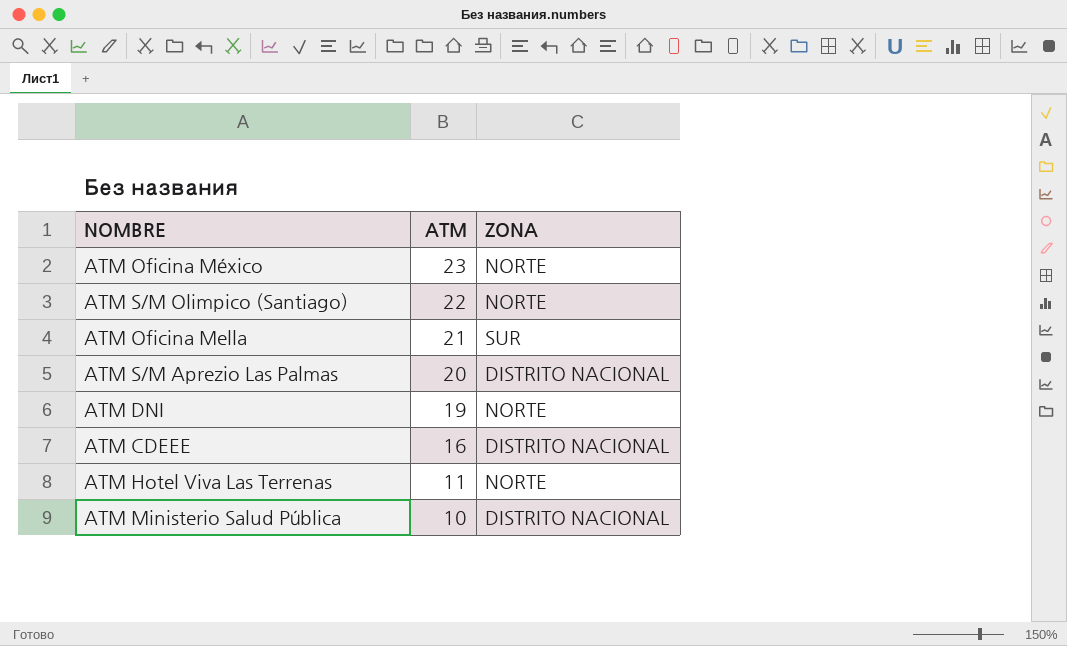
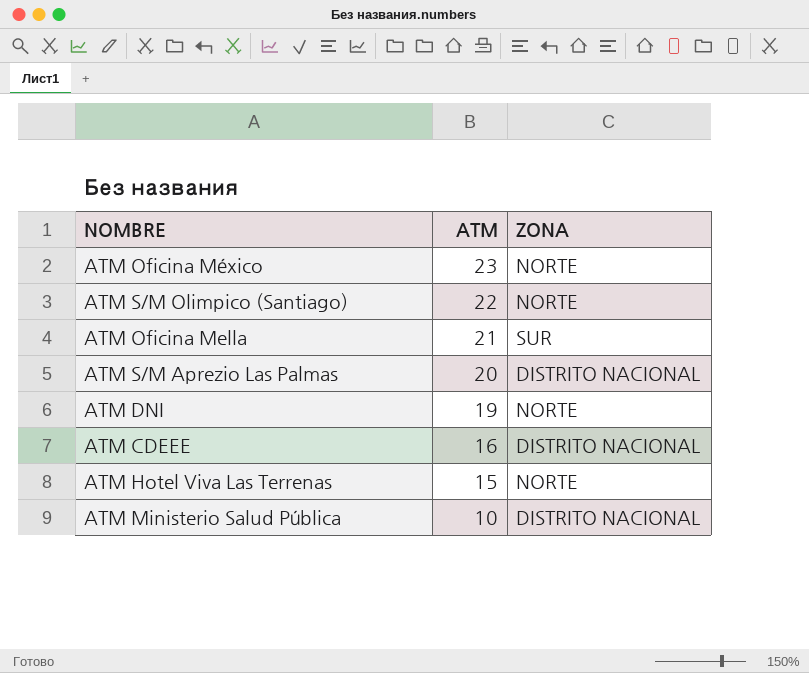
ATM Hotel Viva Las Terrenas | ATM: 11 -> 15

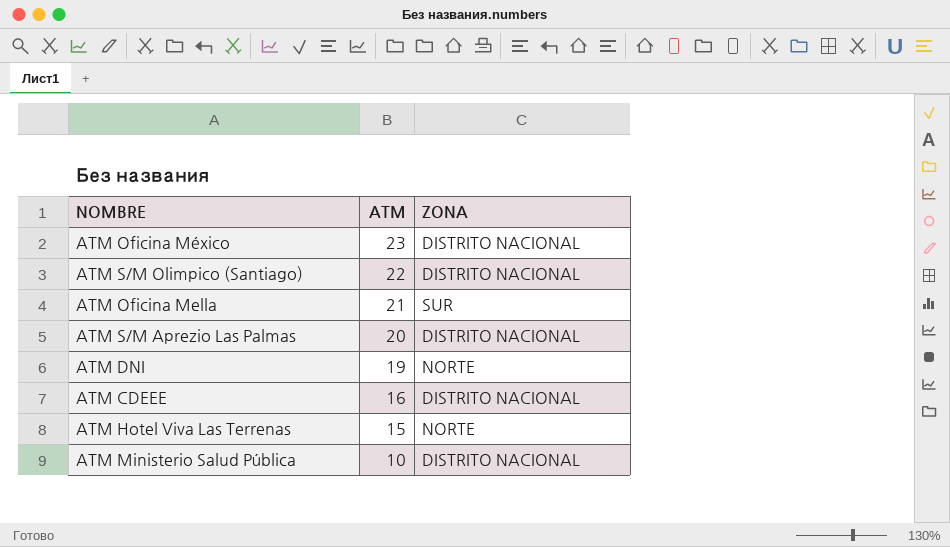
ATM Oficina México | ZONA: NORTE -> DISTRITO NACIONAL
ATM S/M Olimpico (Santiago) | ZONA: NORTE -> DISTRITO NACIONAL

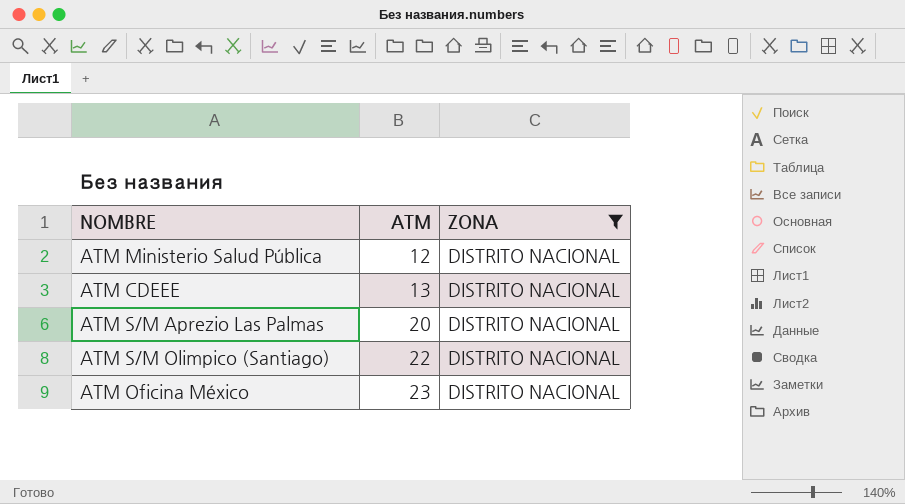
filter: none -> ZONA = DISTRITO NACIONAL
row order: ATM descending -> ATM ascending
ATM Ministerio Salud Pública | ATM: 10 -> 12
ATM CDEEE | ATM: 16 -> 13

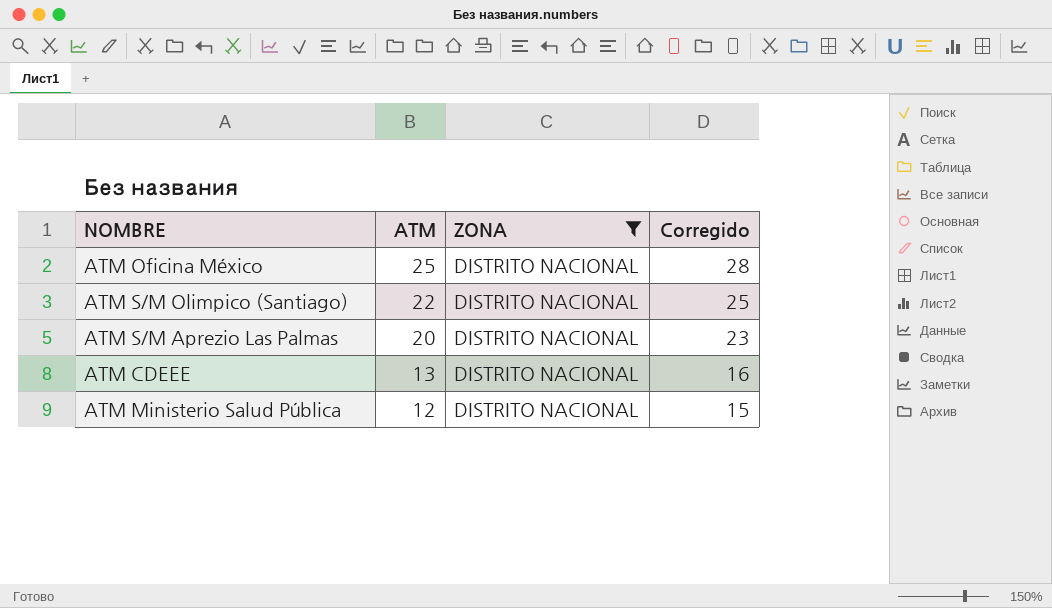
row order: ATM ascending -> ATM descending
column Corregido | formula: none -> [ATM] + 3
ATM Oficina México | ATM: 23 -> 25

